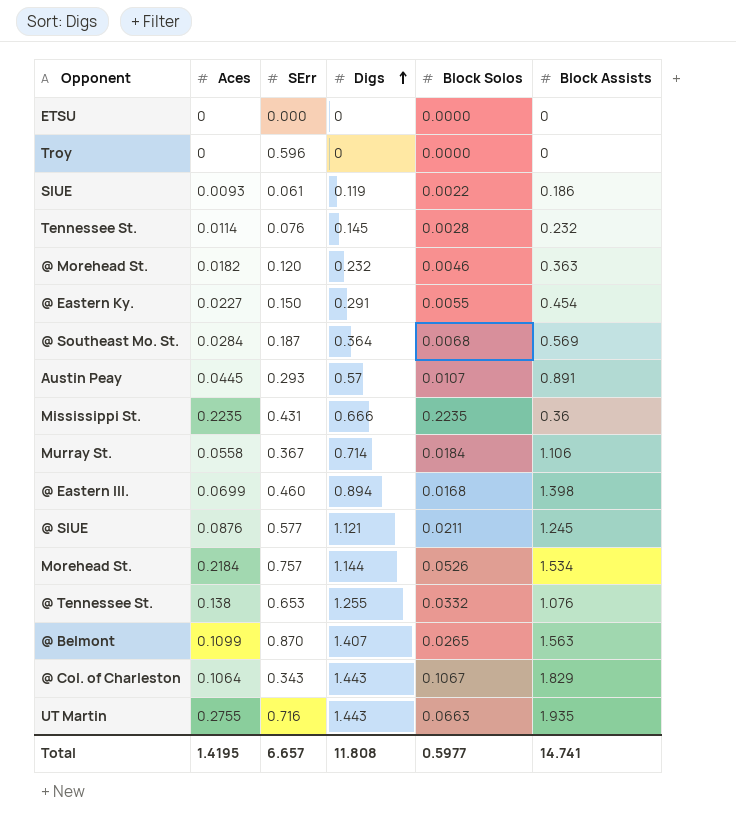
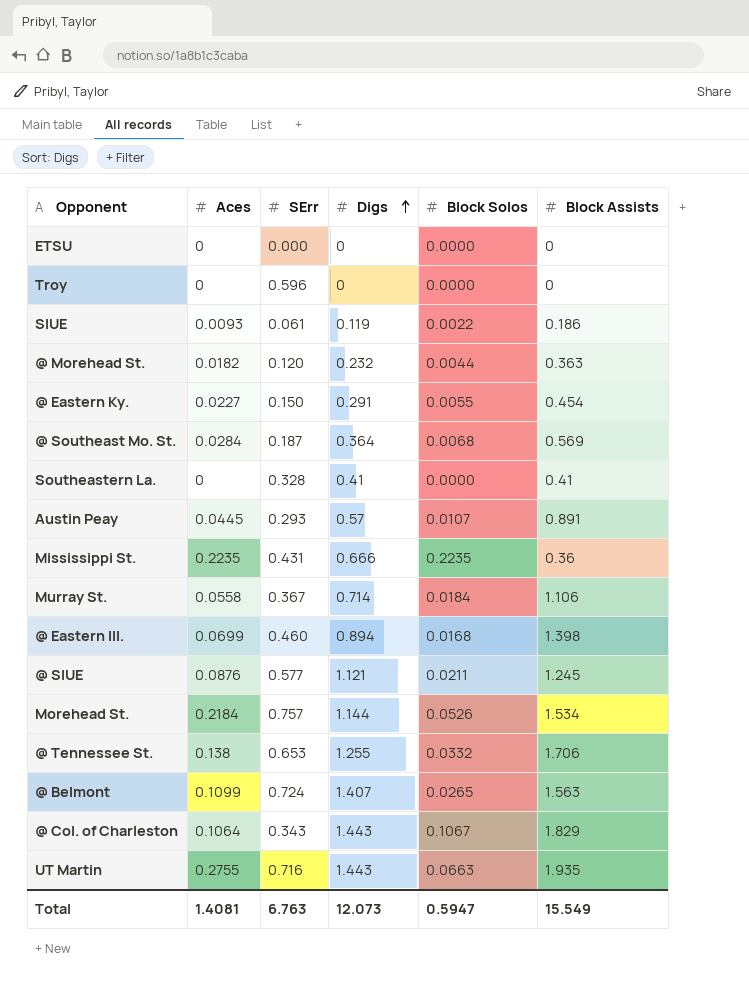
row Tennessee St.: 0.0114 | 0.076 | 0.145 | 0.0028 | 0.232 -> none
@ Morehead St. | Block Solos: 0.0046 -> 0.0044
row Southeastern La.: none -> 0 | 0.328 | 0.41 | 0.0000 | 0.41
@ Tennessee St. | Block Assists: 1.076 -> 1.706
@ Belmont | SErr: 0.870 -> 0.724
Total | Aces: 1.4195 -> 1.4081
Total | SErr: 6.657 -> 6.763
Total | Digs: 11.808 -> 12.073
Total | Block Solos: 0.5977 -> 0.5947
Total | Block Assists: 14.741 -> 15.549

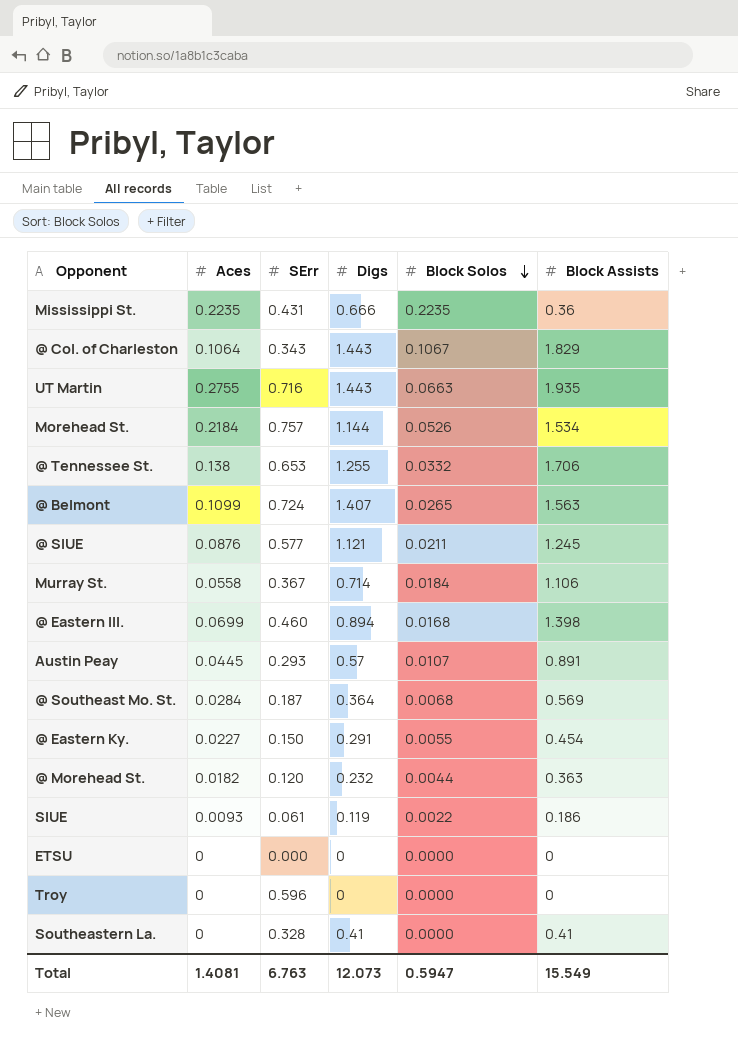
row order: Digs ascending -> Block Solos descending

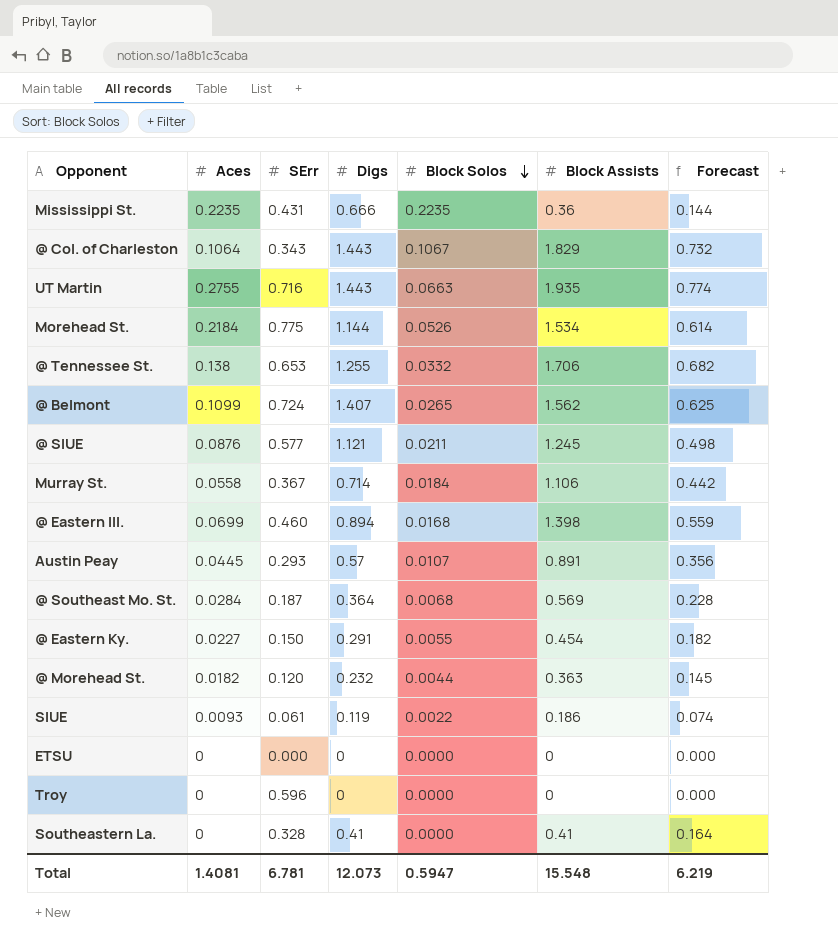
column Forecast | formula: none -> [Block Assists] * 0.4
Morehead St. | SErr: 0.757 -> 0.775
@ Belmont | Block Assists: 1.563 -> 1.562
Total | SErr: 6.763 -> 6.781
Total | Block Assists: 15.549 -> 15.548

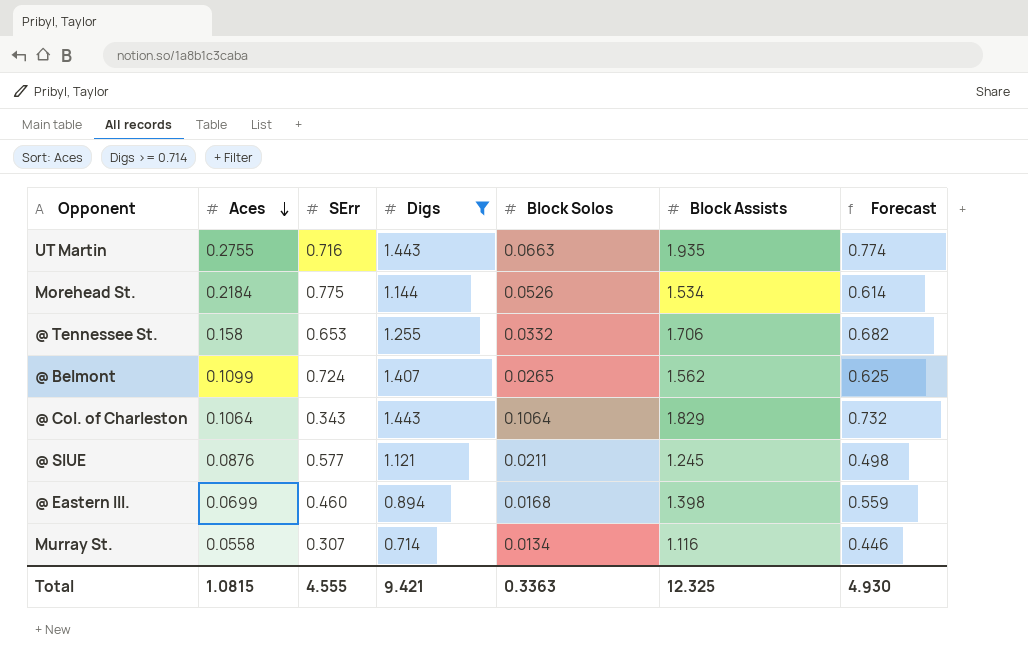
filter: none -> Digs >= 0.714
row order: Block Solos descending -> Aces descending
@ Tennessee St. | Aces: 0.138 -> 0.158
@ Col. of Charleston | Block Solos: 0.1067 -> 0.1064
Murray St. | SErr: 0.367 -> 0.307
Murray St. | Block Solos: 0.0184 -> 0.0134
Murray St. | Block Assists: 1.106 -> 1.116
Murray St. | Forecast: 0.442 -> 0.446
Total | Aces: 1.4081 -> 1.0815
Total | SErr: 6.781 -> 4.555
Total | Digs: 12.073 -> 9.421
Total | Block Solos: 0.5947 -> 0.3363
Total | Block Assists: 15.548 -> 12.325
Total | Forecast: 6.219 -> 4.930

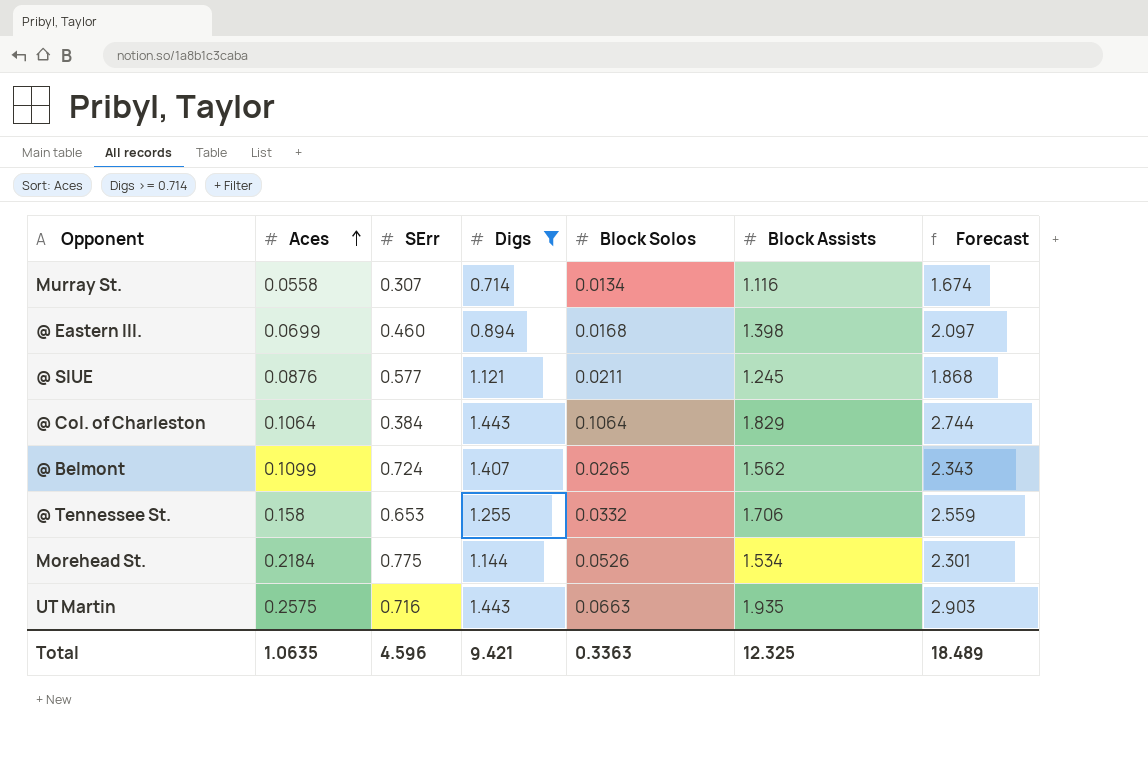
row order: Aces descending -> Aces ascending
column Forecast | formula: [Block Assists] * 0.4 -> [Block Assists] * 1.5
@ Col. of Charleston | SErr: 0.343 -> 0.384
UT Martin | Aces: 0.2755 -> 0.2575
Total | Aces: 1.0815 -> 1.0635
Total | SErr: 4.555 -> 4.596
Total | Forecast: 4.930 -> 18.489

